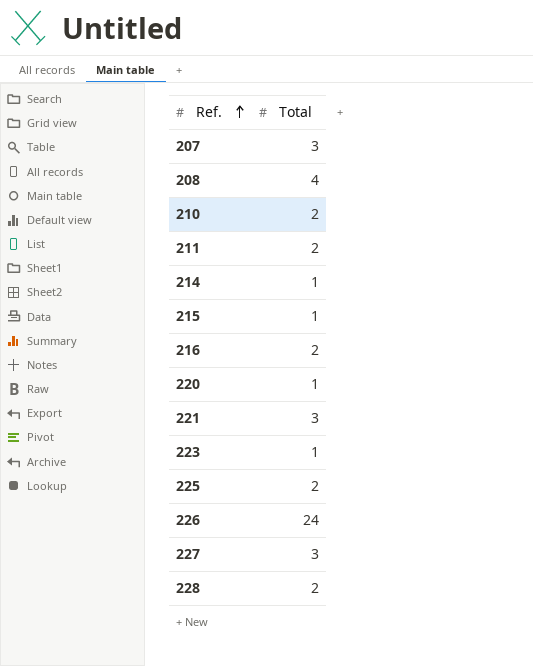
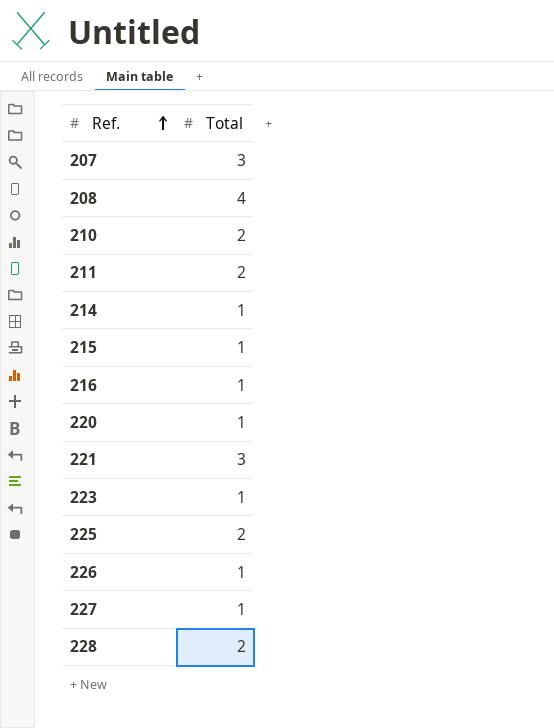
216 | Total: 2 -> 1
226 | Total: 24 -> 1
227 | Total: 3 -> 1

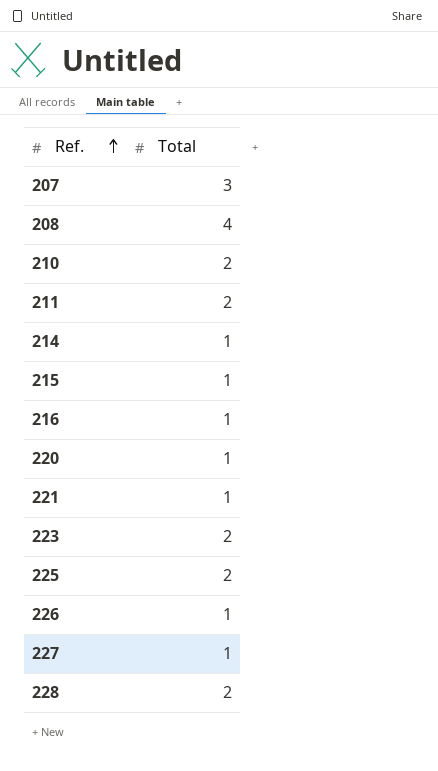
221 | Total: 3 -> 1
223 | Total: 1 -> 2

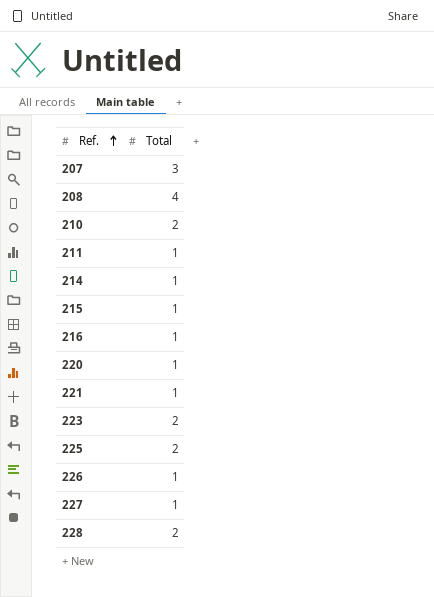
211 | Total: 2 -> 1

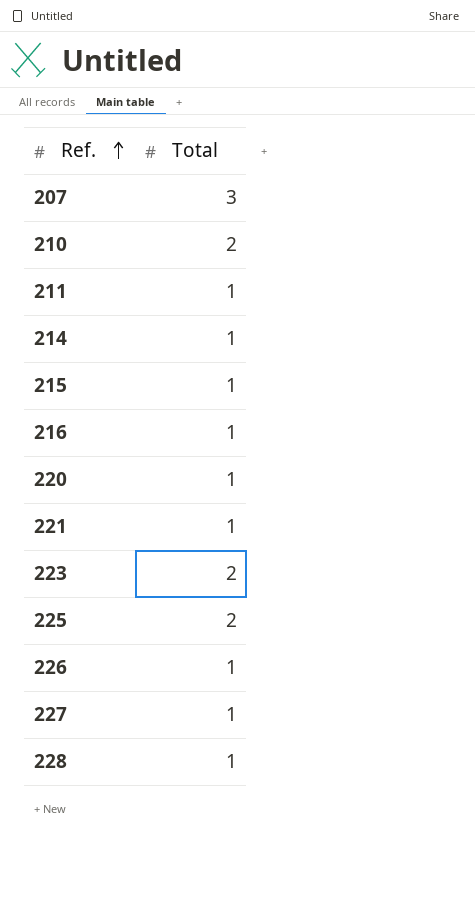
row 208: 4 -> none
228 | Total: 2 -> 1

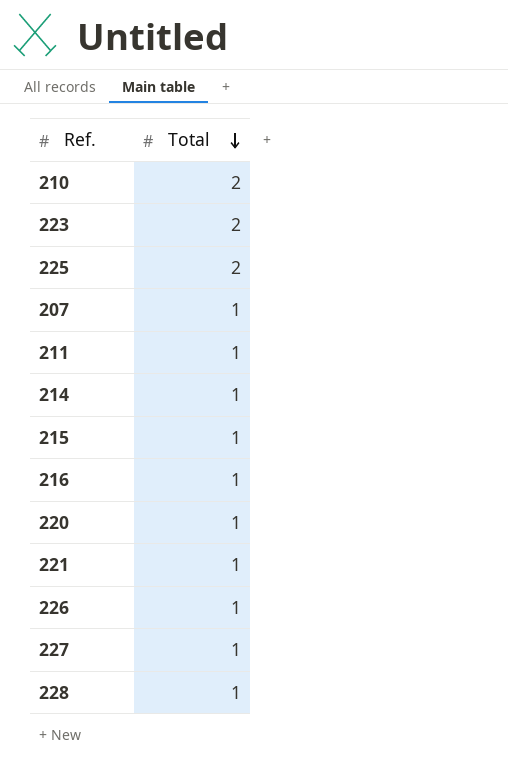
row order: Ref. ascending -> Total descending
207 | Total: 3 -> 1

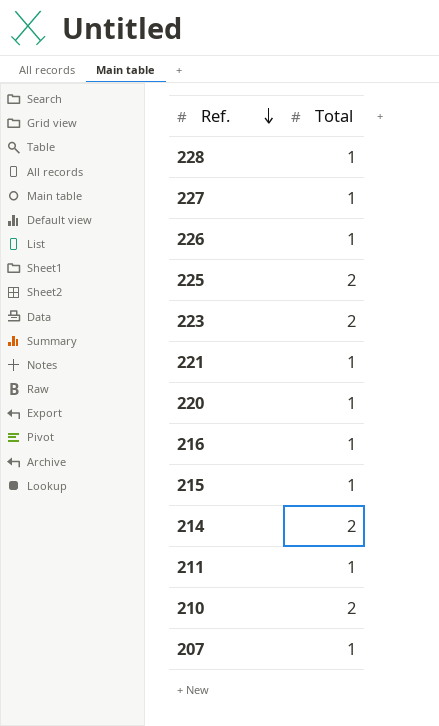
row order: Total descending -> Ref. descending
214 | Total: 1 -> 2

